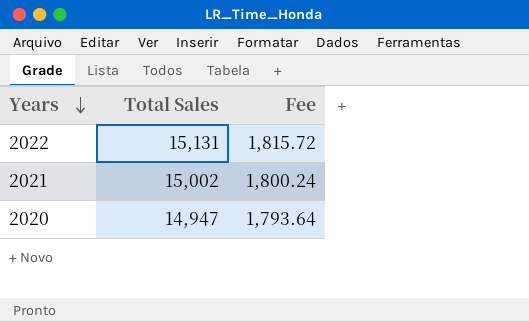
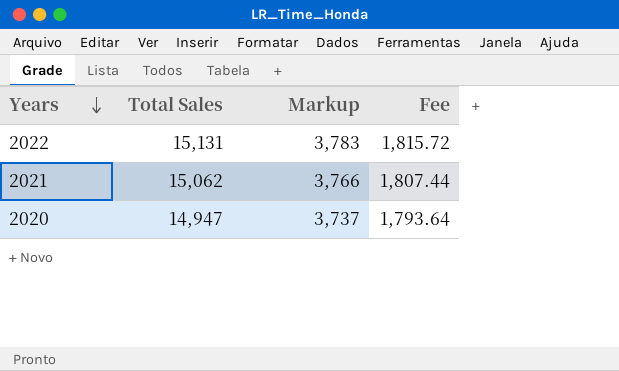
column Markup | formula: none -> [Total Sales] * 0.25
2021 | Total Sales: 15,002 -> 15,062
2021 | Fee: 1,800.24 -> 1,807.44

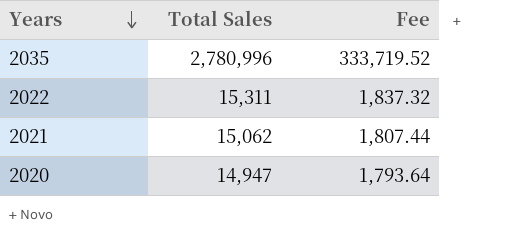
column Markup | formula: [Total Sales] * 0.25 -> none
row 2035: none -> 2,780,996 | 333,719.52
2022 | Total Sales: 15,131 -> 15,311
2022 | Fee: 1,815.72 -> 1,837.32

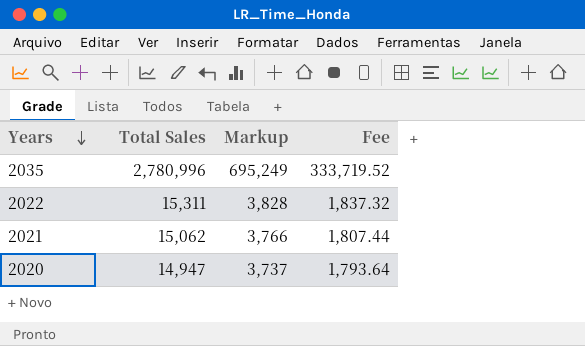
column Markup | formula: none -> [Total Sales] * 0.25

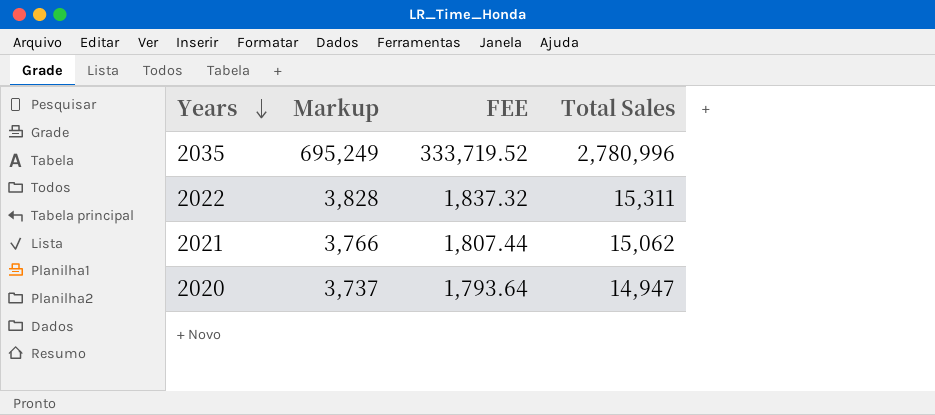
column name: Fee -> FEE
column Total Sales | position: 2 -> 4

